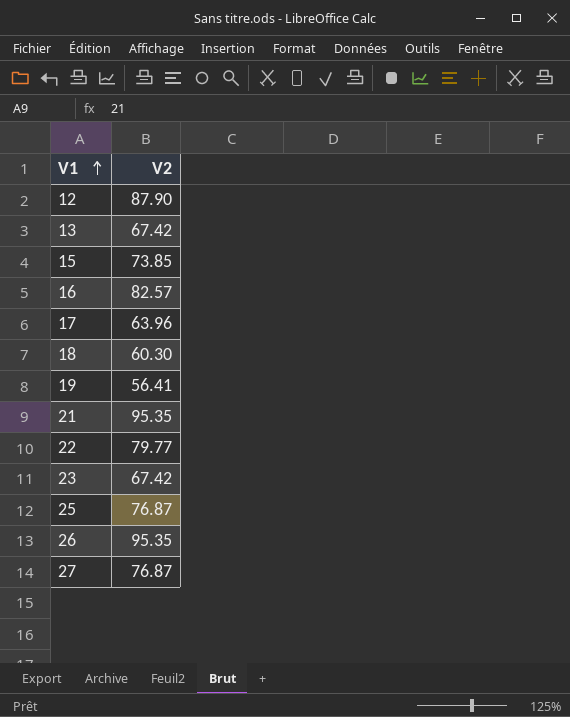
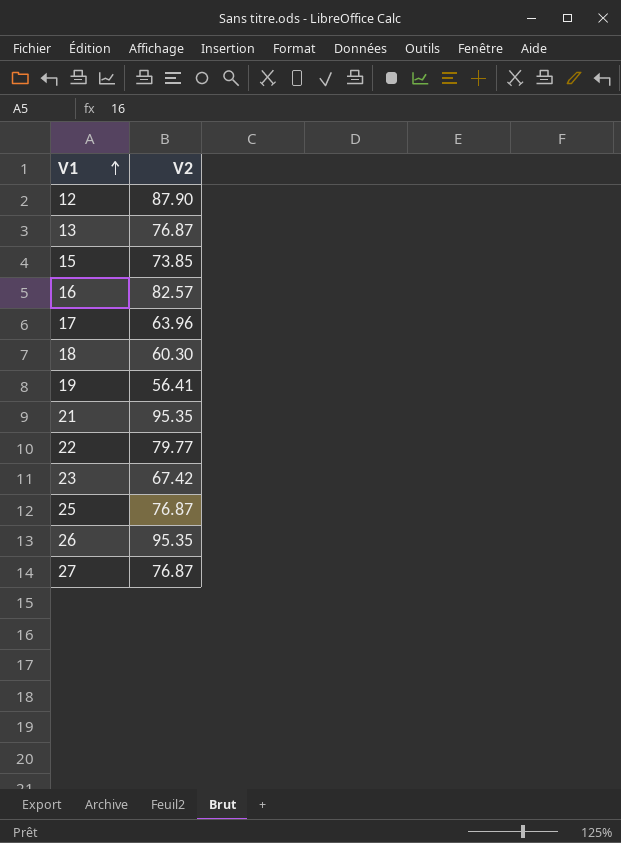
13 | V2: 67.42 -> 76.87

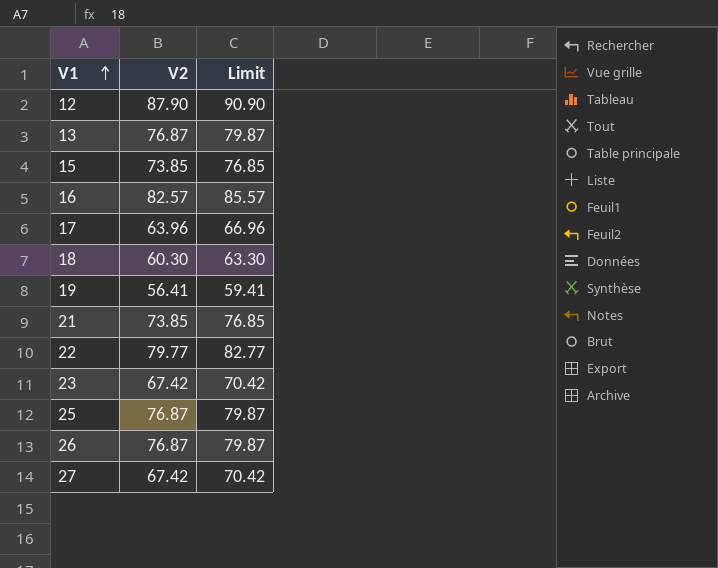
column Limit | formula: none -> [V2] + 3
21 | V2: 95.35 -> 73.85
26 | V2: 95.35 -> 76.87
27 | V2: 76.87 -> 67.42

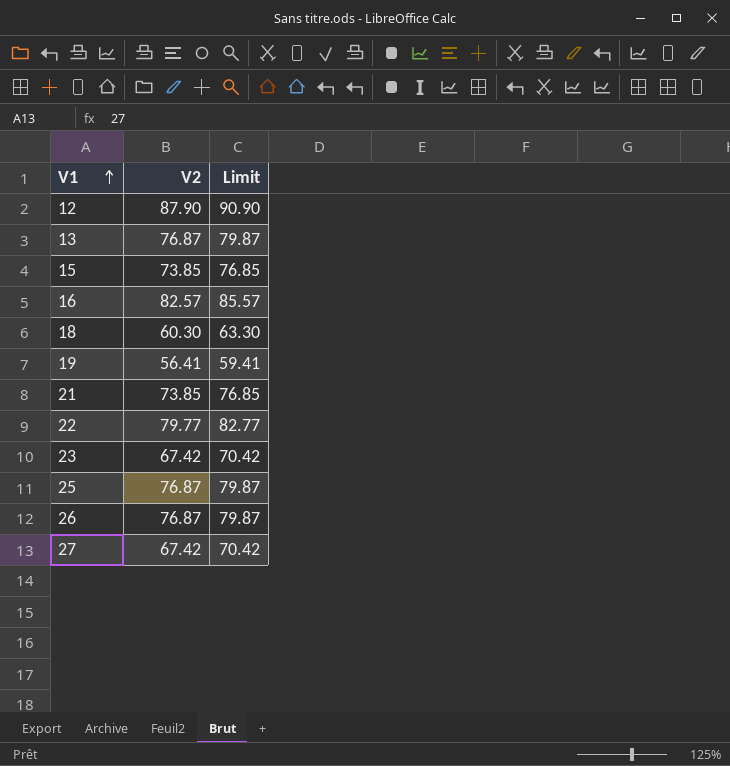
row 17: 63.96 | 66.96 -> none

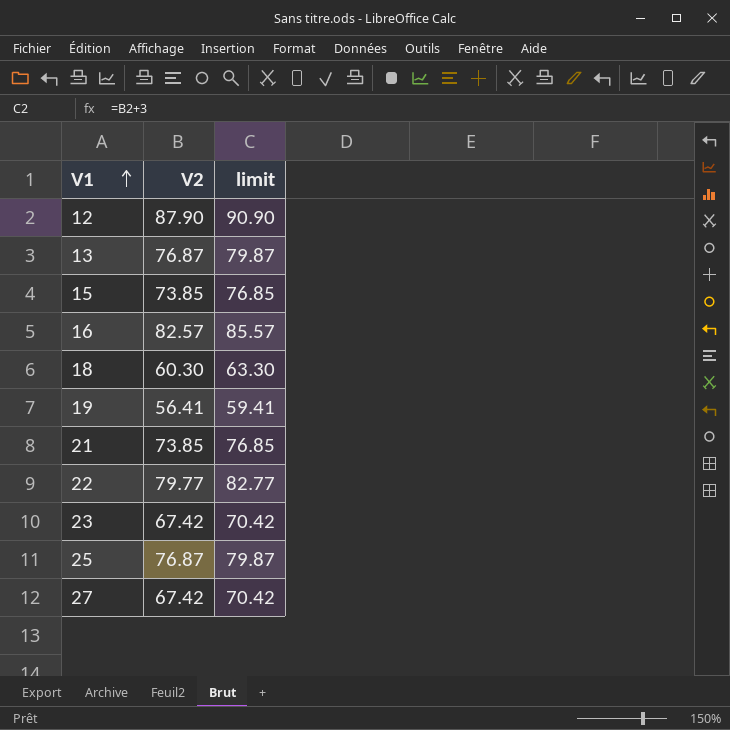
column name: Limit -> limit
row 26: 76.87 | 79.87 -> none

